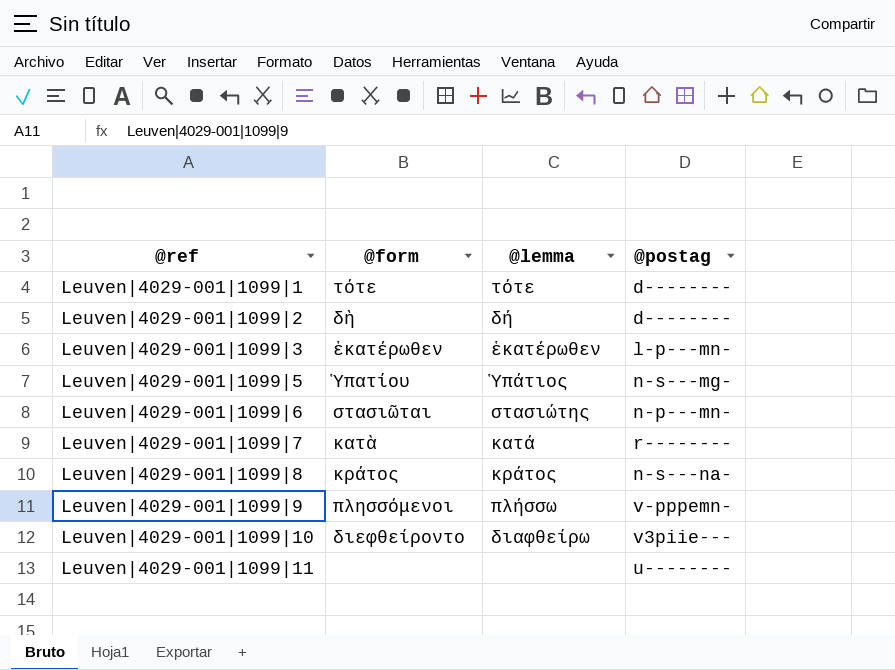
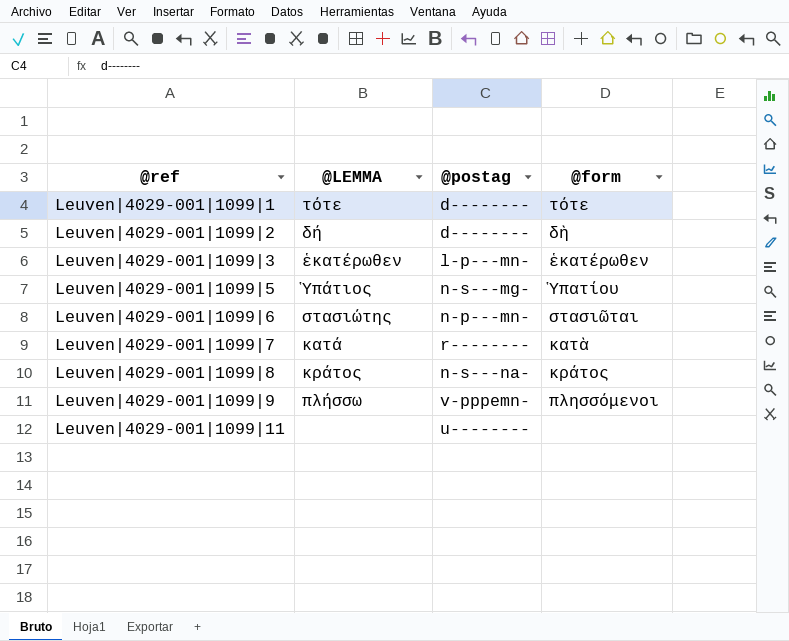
column name: @lemma -> @LEMMA
column @form | position: 2 -> 4
row Leuven|4029-001|1099|10: διεφθείροντο | διαφθείρω | v3piie--- -> none

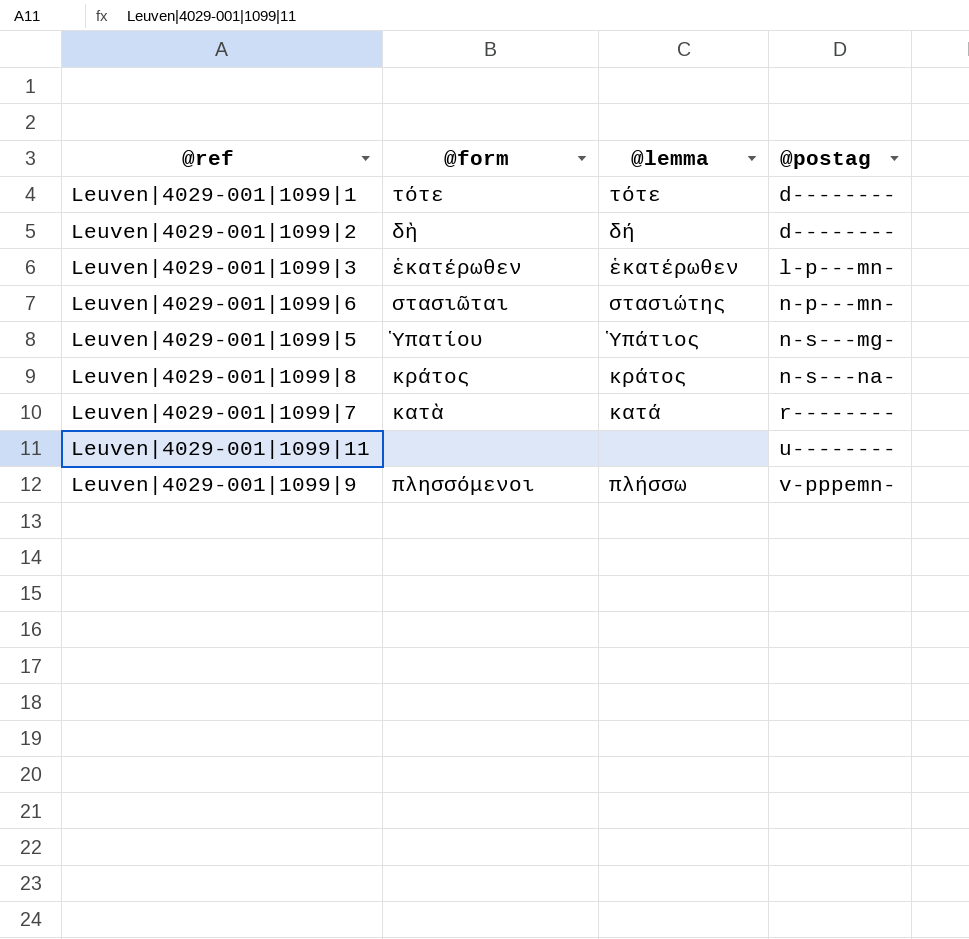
row order: @ref ascending -> @postag ascending
column @form | position: 4 -> 2
column name: @LEMMA -> @lemma

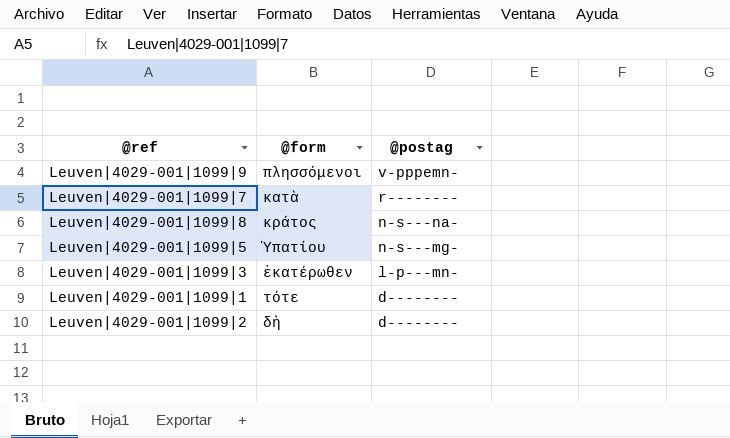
row order: @postag ascending -> @postag descending
column @lemma | position: 3 -> none
row Leuven|4029-001|1099|6: στασιῶται | στασιώτης | n-p---mn- -> none
row Leuven|4029-001|1099|11: none | none | u-------- -> none

